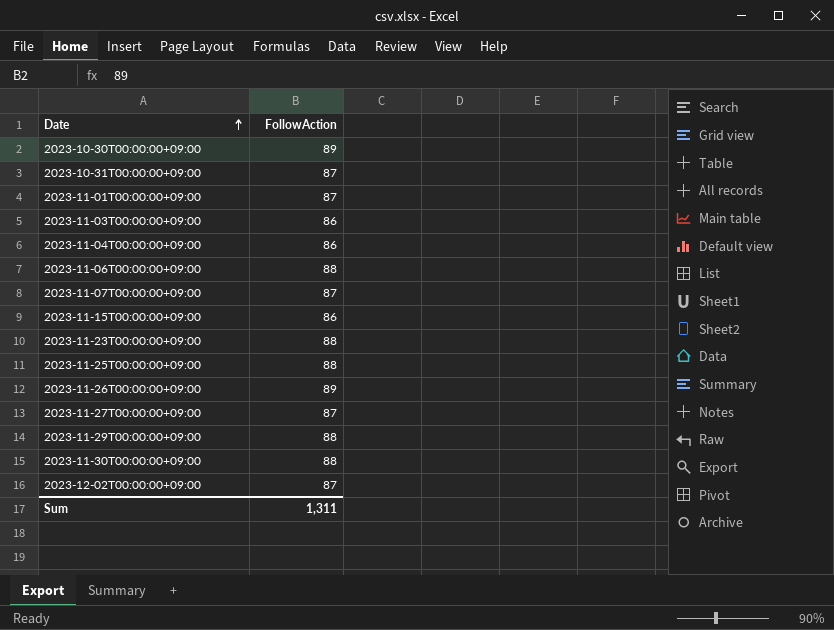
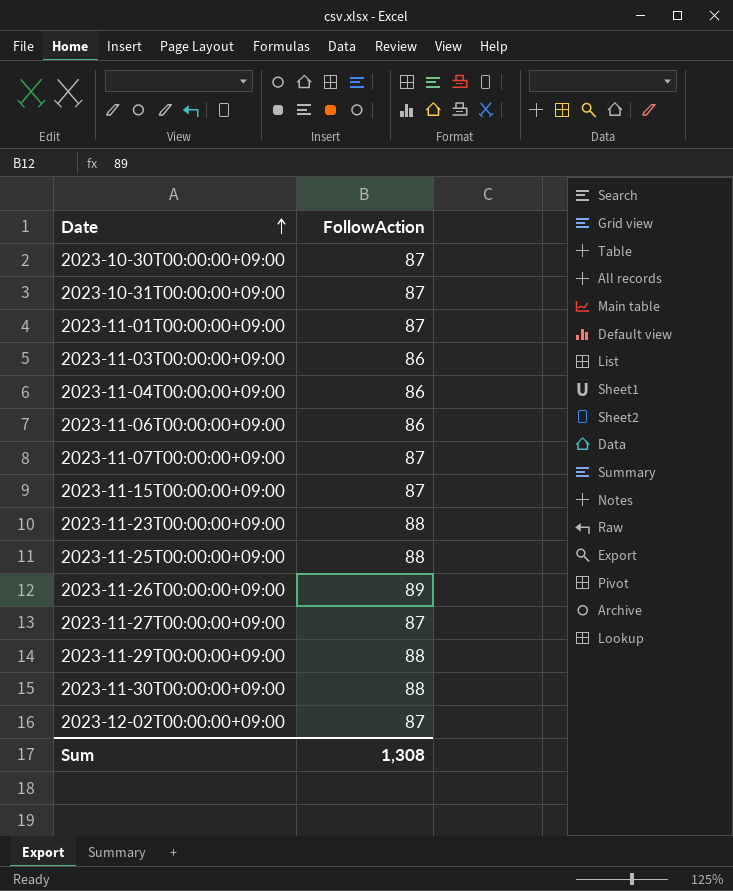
2023-10-30T00:00:00+09:00 | FollowAction: 89 -> 87
2023-11-06T00:00:00+09:00 | FollowAction: 88 -> 86
2023-11-15T00:00:00+09:00 | FollowAction: 86 -> 87
Sum | FollowAction: 1,311 -> 1,308

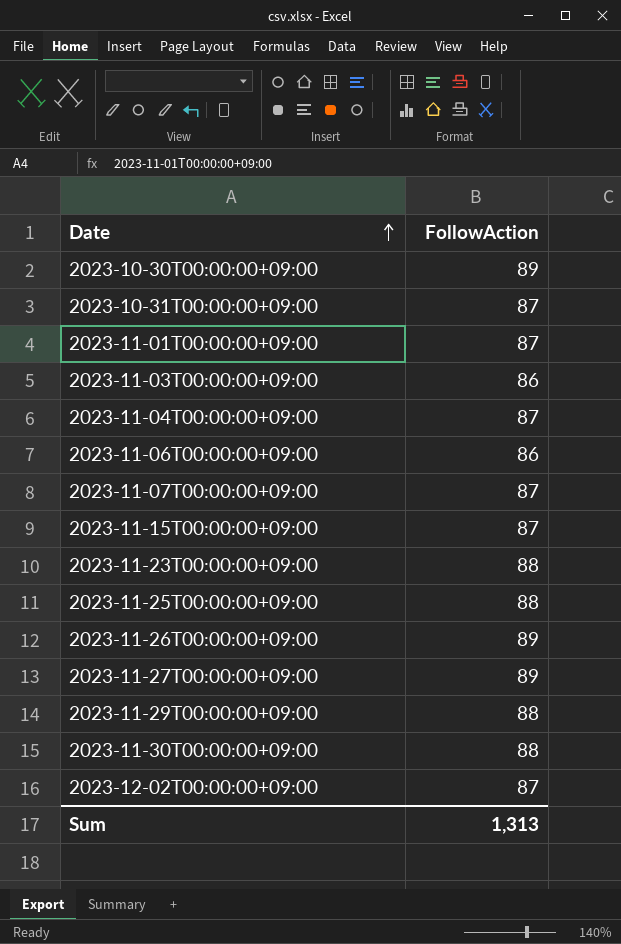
2023-10-30T00:00:00+09:00 | FollowAction: 87 -> 89
2023-11-04T00:00:00+09:00 | FollowAction: 86 -> 87
2023-11-27T00:00:00+09:00 | FollowAction: 87 -> 89
Sum | FollowAction: 1,308 -> 1,313

